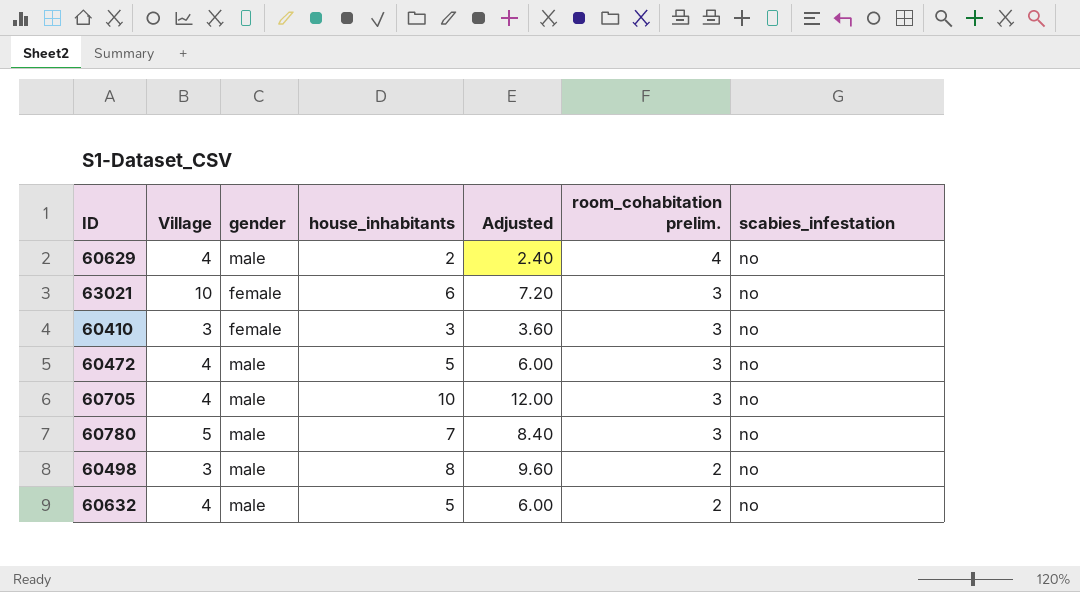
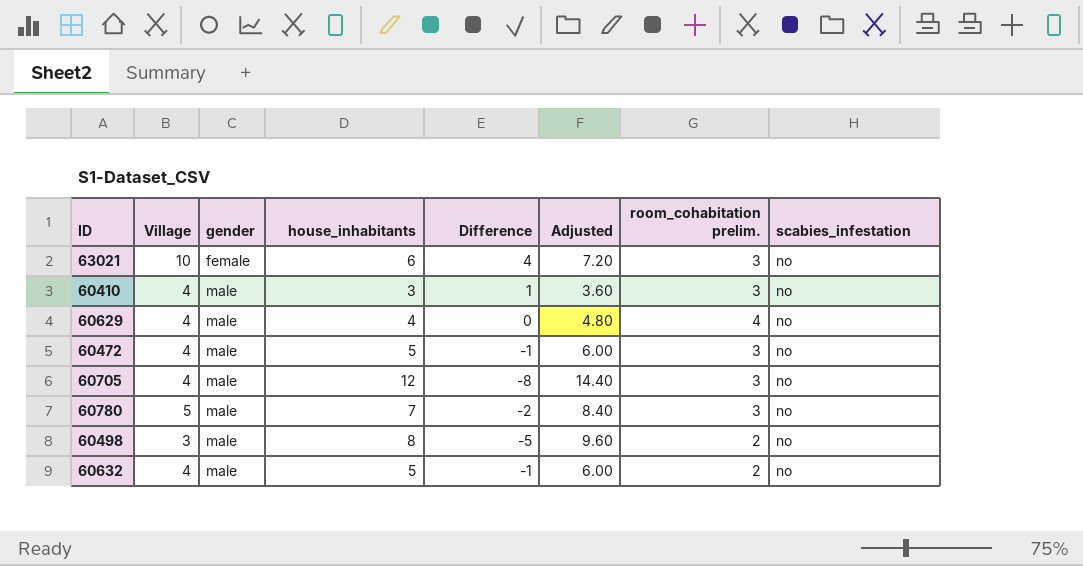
row order: room_cohabitation prelim. descending -> gender ascending
column Difference | formula: none -> [Village] - [house_inhabitants]
60410 | Village: 3 -> 4
60410 | gender: female -> male
60629 | house_inhabitants: 2 -> 4
60629 | Adjusted: 2.40 -> 4.80
60705 | house_inhabitants: 10 -> 12
60705 | Adjusted: 12.00 -> 14.40

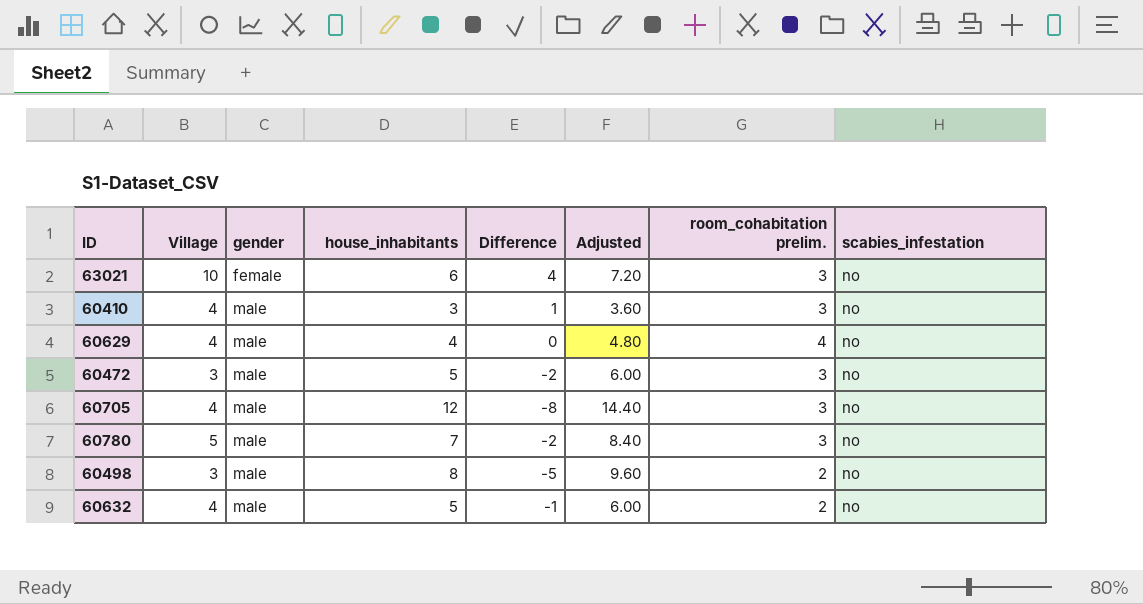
60472 | Village: 4 -> 3
60472 | Difference: -1 -> -2

